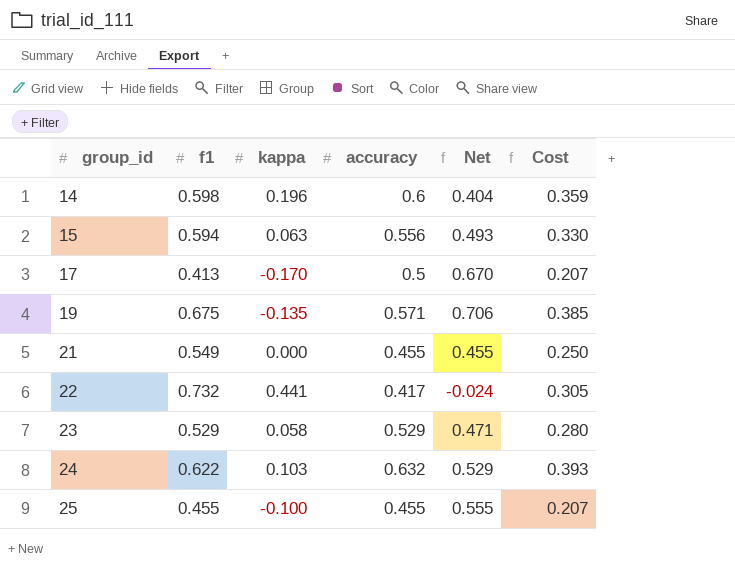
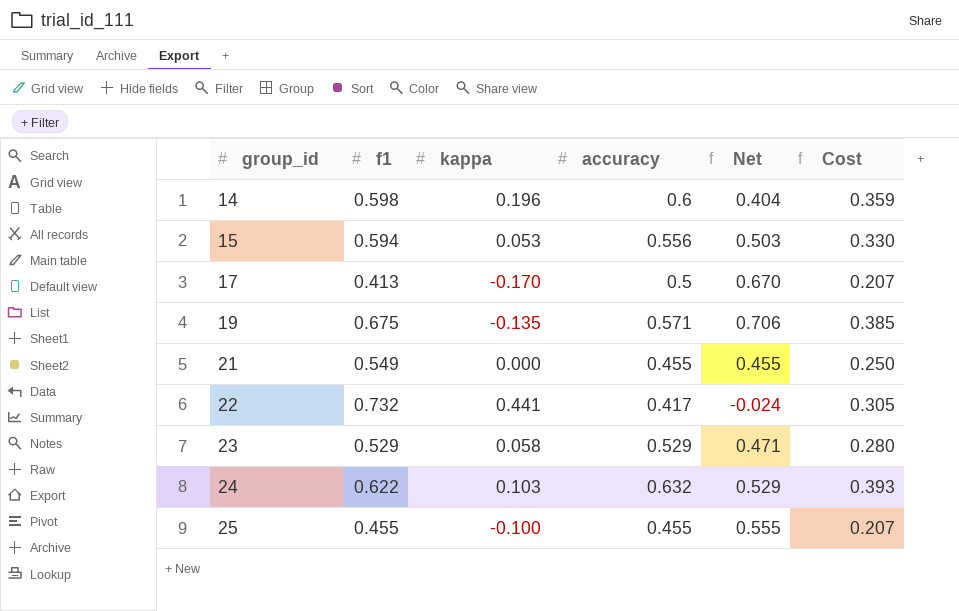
15 | kappa: 0.063 -> 0.053
15 | Net: 0.493 -> 0.503

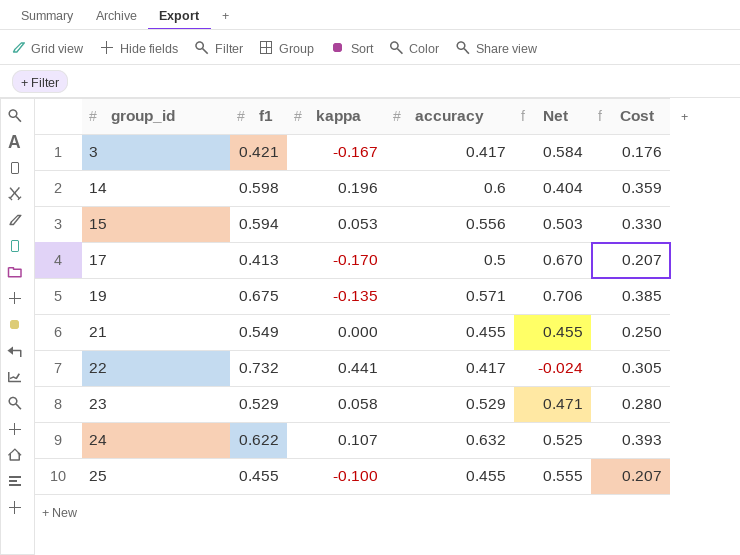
row 3: none -> 0.421 | -0.167 | 0.417 | 0.584 | 0.176
24 | kappa: 0.103 -> 0.107
24 | Net: 0.529 -> 0.525

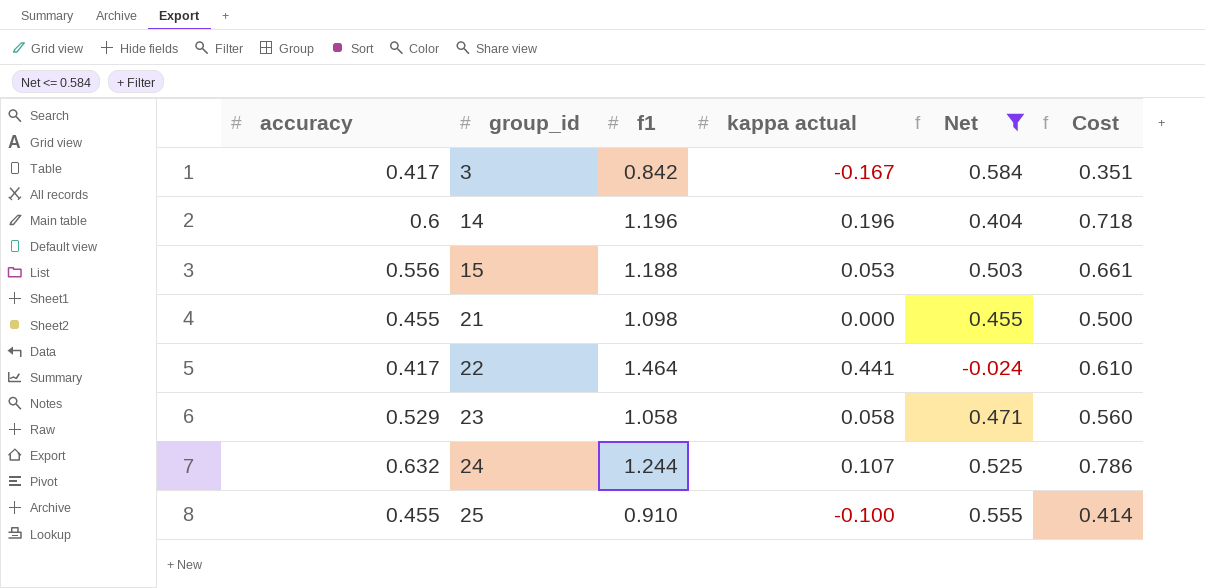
filter: none -> Net <= 0.584
column accuracy | position: 4 -> 1
column name: kappa -> kappa actual
3 | f1: 0.421 -> 0.842
3 | Cost: 0.176 -> 0.351
14 | f1: 0.598 -> 1.196
14 | Cost: 0.359 -> 0.718
15 | f1: 0.594 -> 1.188
15 | Cost: 0.330 -> 0.661
21 | f1: 0.549 -> 1.098
21 | Cost: 0.250 -> 0.500
22 | f1: 0.732 -> 1.464
22 | Cost: 0.305 -> 0.610
23 | f1: 0.529 -> 1.058
23 | Cost: 0.280 -> 0.560
24 | f1: 0.622 -> 1.244
24 | Cost: 0.393 -> 0.786
25 | f1: 0.455 -> 0.910
25 | Cost: 0.207 -> 0.414

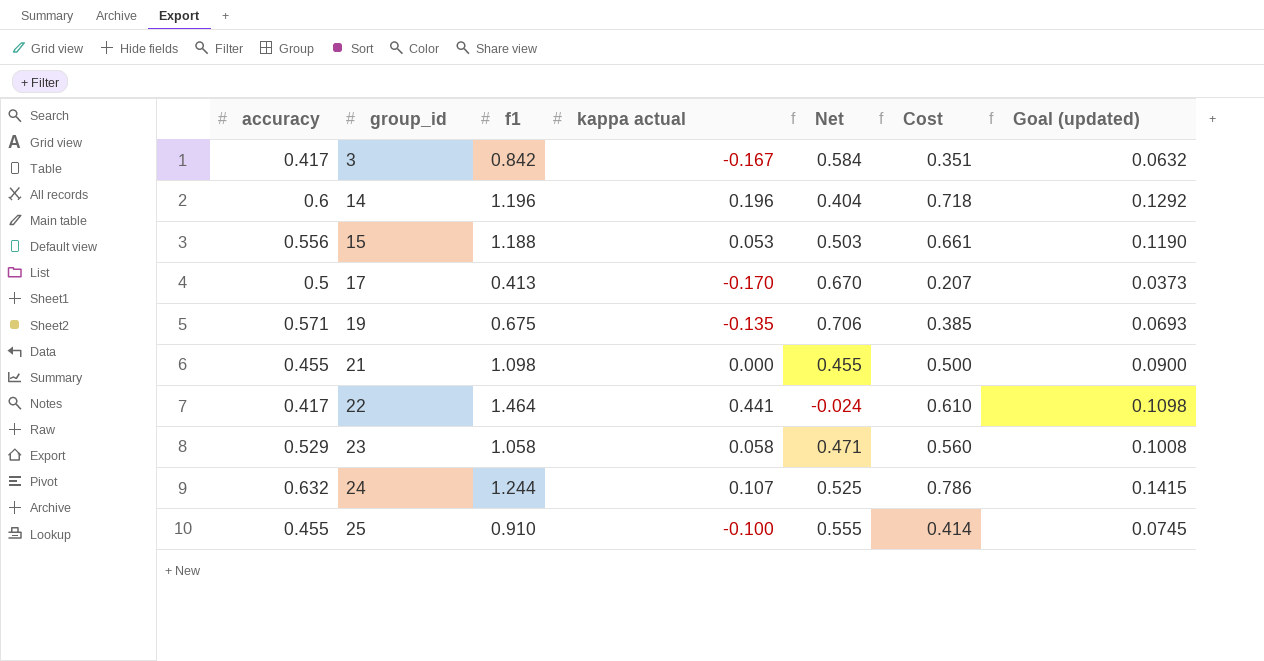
filter: Net <= 0.584 -> none
column Goal (updated) | formula: none -> [Cost] * 0.18

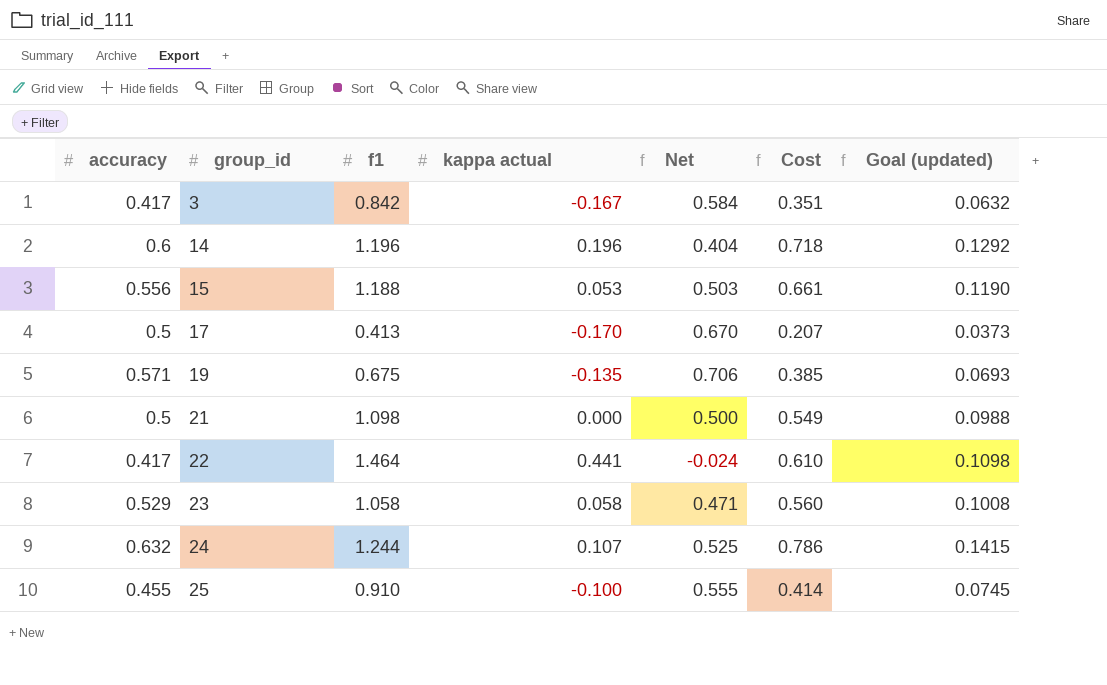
21 | accuracy: 0.455 -> 0.5
21 | Net: 0.455 -> 0.500
21 | Cost: 0.500 -> 0.549
21 | Goal (updated): 0.0900 -> 0.0988

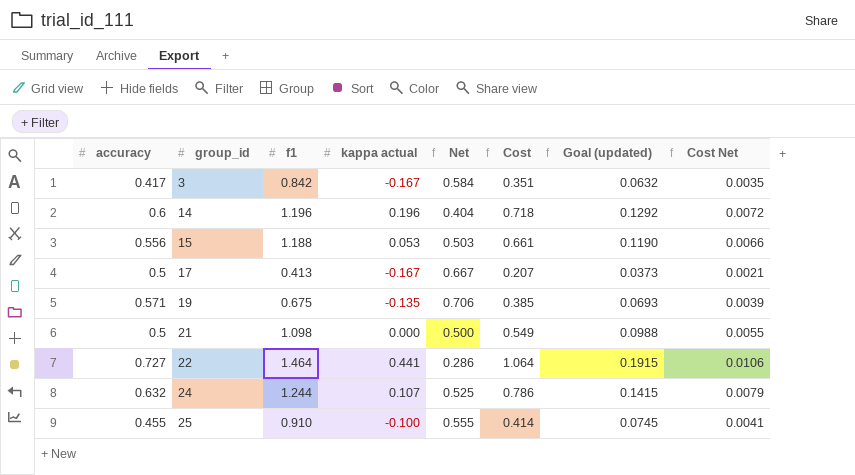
column Cost Net | formula: none -> [Cost] * 0.01
row 23: 0.529 | 1.058 | 0.058 | 0.471 | 0.560 | 0.1008 -> none
17 | kappa actual: -0.170 -> -0.167
17 | Net: 0.670 -> 0.667
22 | accuracy: 0.417 -> 0.727
22 | Net: -0.024 -> 0.286
22 | Cost: 0.610 -> 1.064
22 | Goal (updated): 0.1098 -> 0.1915

